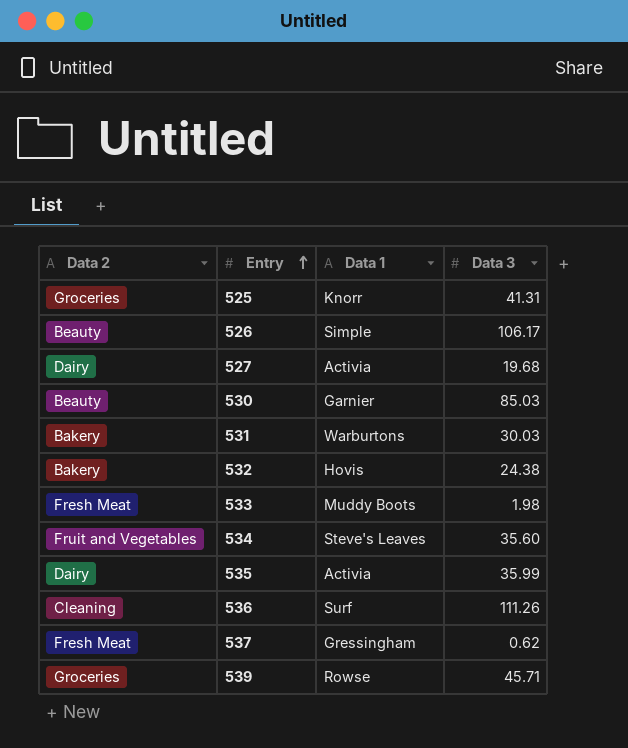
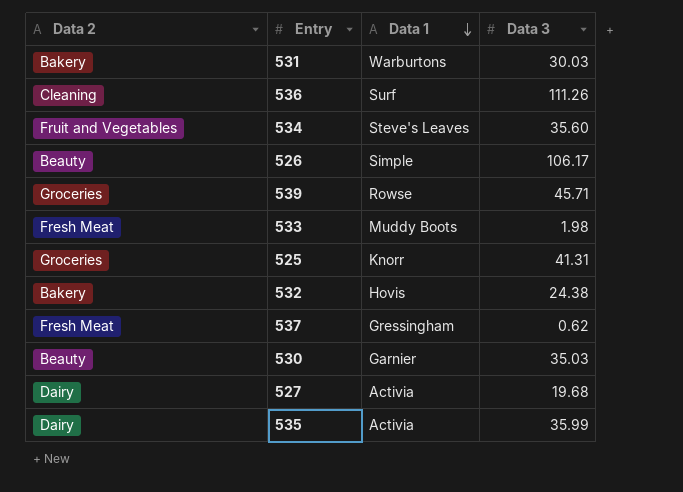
row order: Entry ascending -> Data 1 descending
530 | Data 3: 85.03 -> 35.03

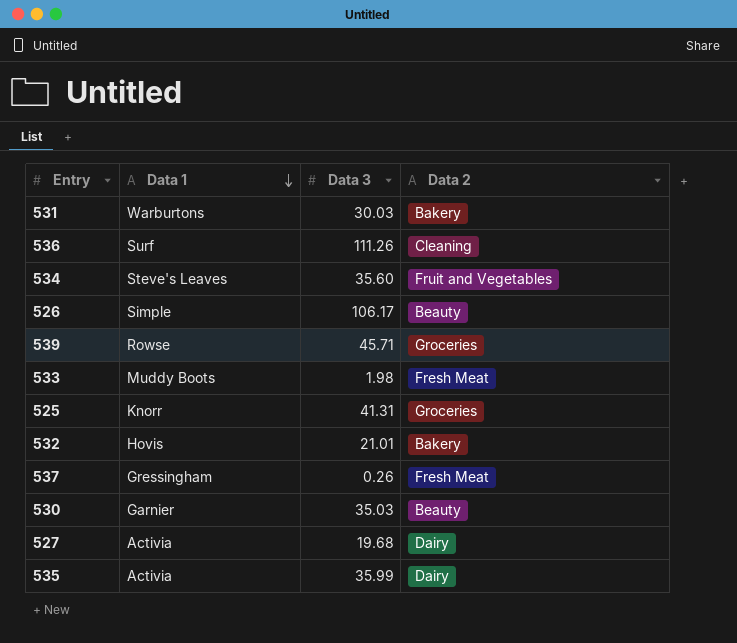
column Data 2 | position: 1 -> 4
532 | Data 3: 24.38 -> 21.01
537 | Data 3: 0.62 -> 0.26

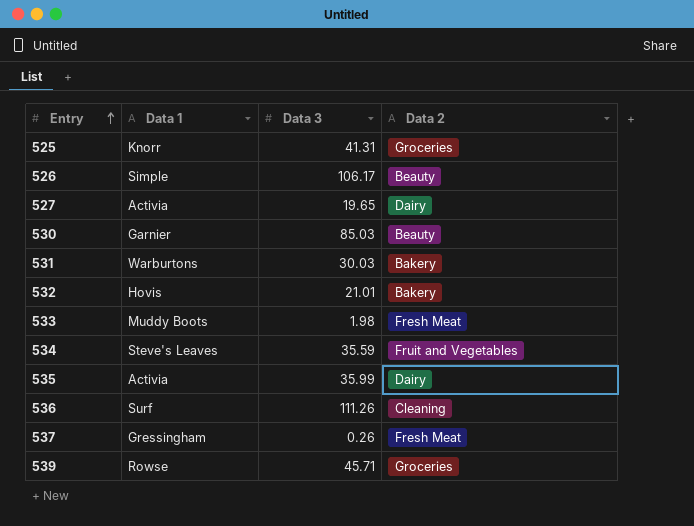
row order: Data 1 descending -> Entry ascending
527 | Data 3: 19.68 -> 19.65
530 | Data 3: 35.03 -> 85.03
534 | Data 3: 35.60 -> 35.59

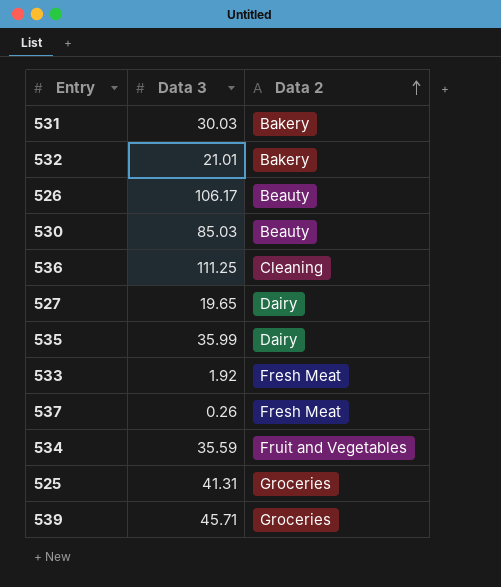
row order: Entry ascending -> Data 2 ascending
column Data 1 | position: 2 -> none
536 | Data 3: 111.26 -> 111.25
533 | Data 3: 1.98 -> 1.92

